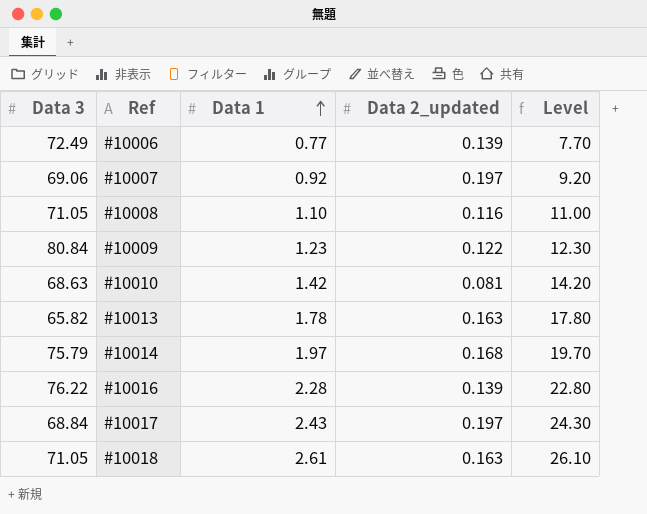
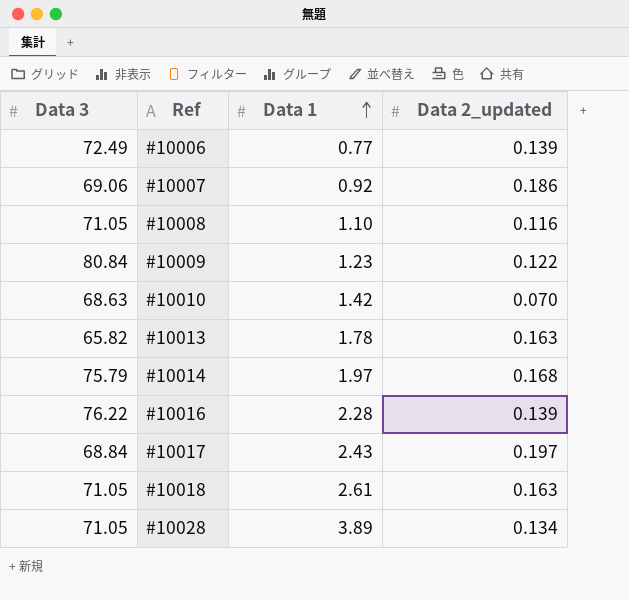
column Level | formula: [Data 1] * 10 -> none
#10007 | Data 2_updated: 0.197 -> 0.186
#10010 | Data 2_updated: 0.081 -> 0.070
row #10028: none -> 71.05 | 3.89 | 0.134

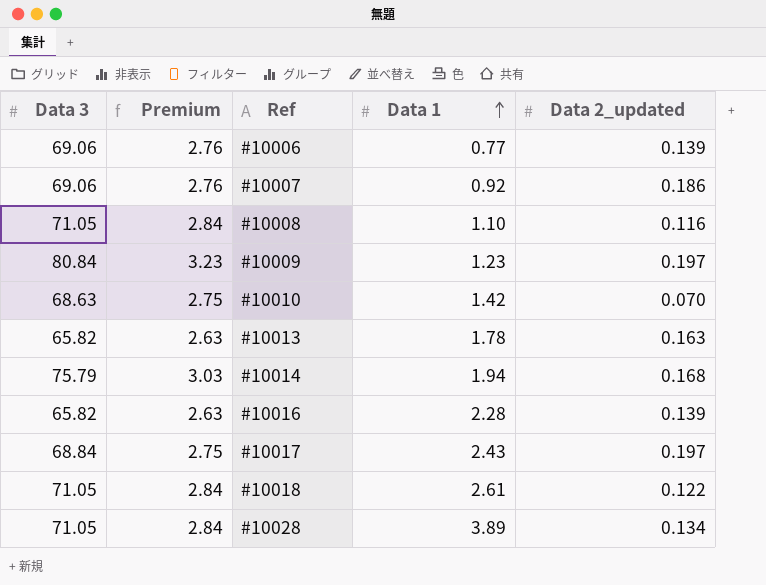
column Premium | formula: none -> [Data 3] * 0.04
#10006 | Data 3: 72.49 -> 69.06
#10009 | Data 2_updated: 0.122 -> 0.197
#10014 | Data 1: 1.97 -> 1.94
#10016 | Data 3: 76.22 -> 65.82
#10018 | Data 2_updated: 0.163 -> 0.122

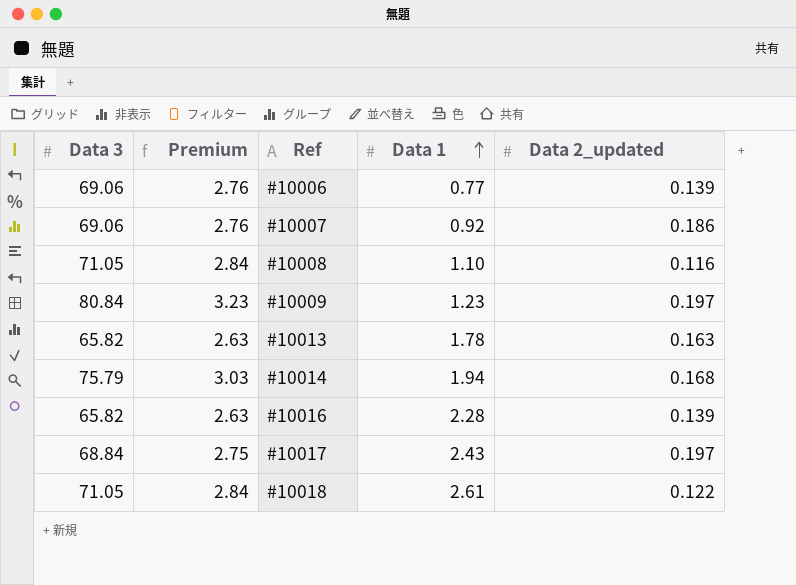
row #10010: 68.63 | 2.75 | 1.42 | 0.070 -> none
row #10028: 71.05 | 2.84 | 3.89 | 0.134 -> none

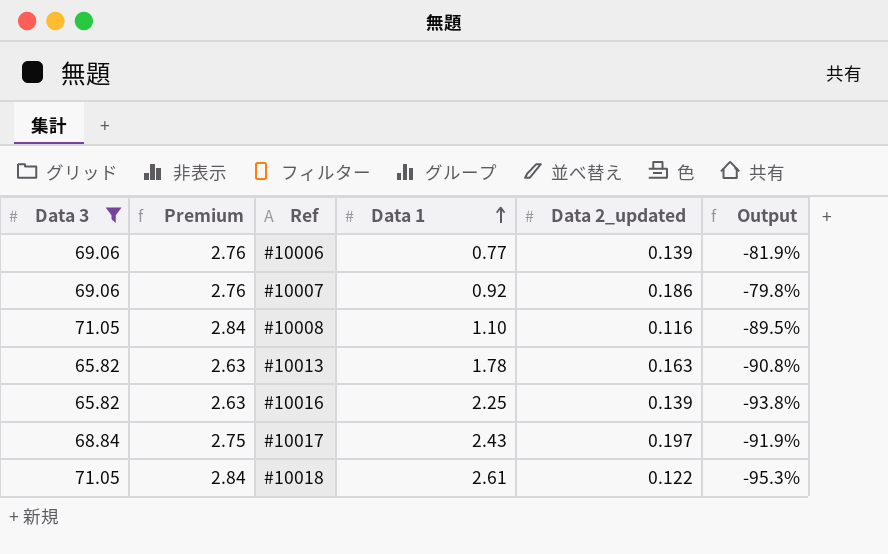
filter: none -> Data 3 <= 71.05
column Output | formula: none -> ([Data 2_updated] - [Data 1]) / [Data 1]
#10016 | Data 1: 2.28 -> 2.25

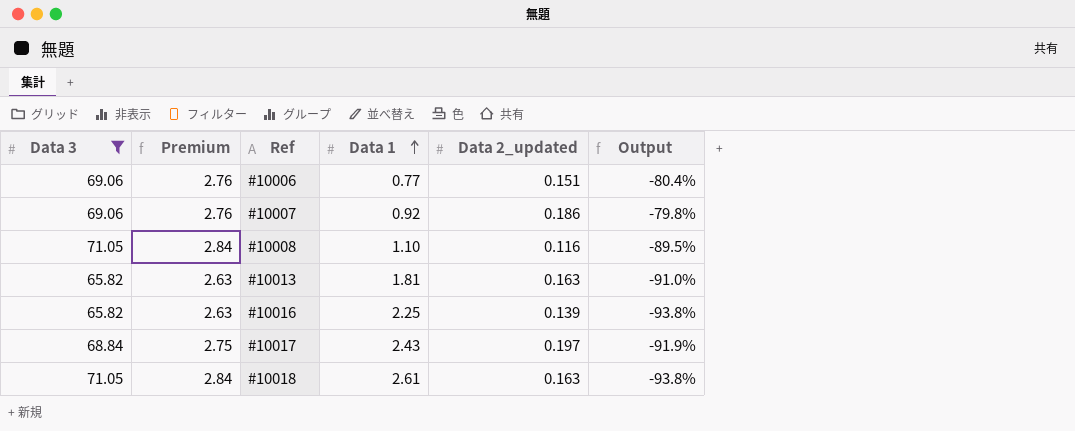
#10006 | Data 2_updated: 0.139 -> 0.151
#10006 | Output: -81.9% -> -80.4%
#10013 | Data 1: 1.78 -> 1.81
#10013 | Output: -90.8% -> -91.0%
#10018 | Data 2_updated: 0.122 -> 0.163
#10018 | Output: -95.3% -> -93.8%

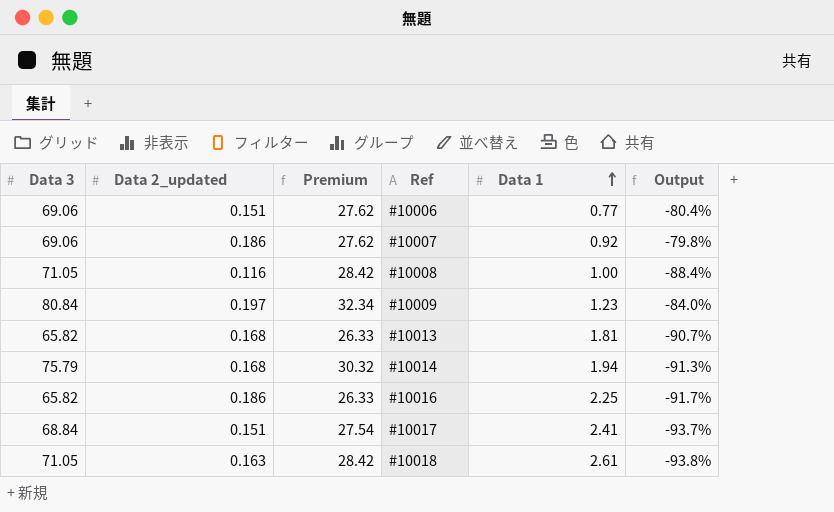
filter: Data 3 <= 71.05 -> none
column Data 2_updated | position: 5 -> 2
column Premium | formula: [Data 3] * 0.04 -> [Data 3] * 0.4
#10008 | Data 1: 1.10 -> 1.00
#10008 | Output: -89.5% -> -88.4%
#10013 | Data 2_updated: 0.163 -> 0.168
#10013 | Output: -91.0% -> -90.7%
#10016 | Data 2_updated: 0.139 -> 0.186
#10016 | Output: -93.8% -> -91.7%
#10017 | Data 2_updated: 0.197 -> 0.151
#10017 | Data 1: 2.43 -> 2.41
#10017 | Output: -91.9% -> -93.7%

